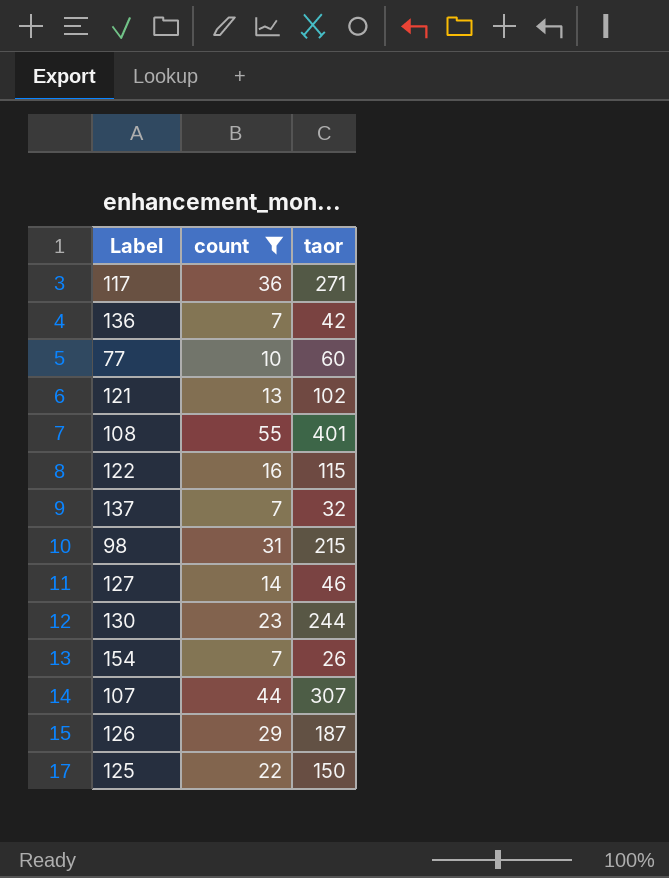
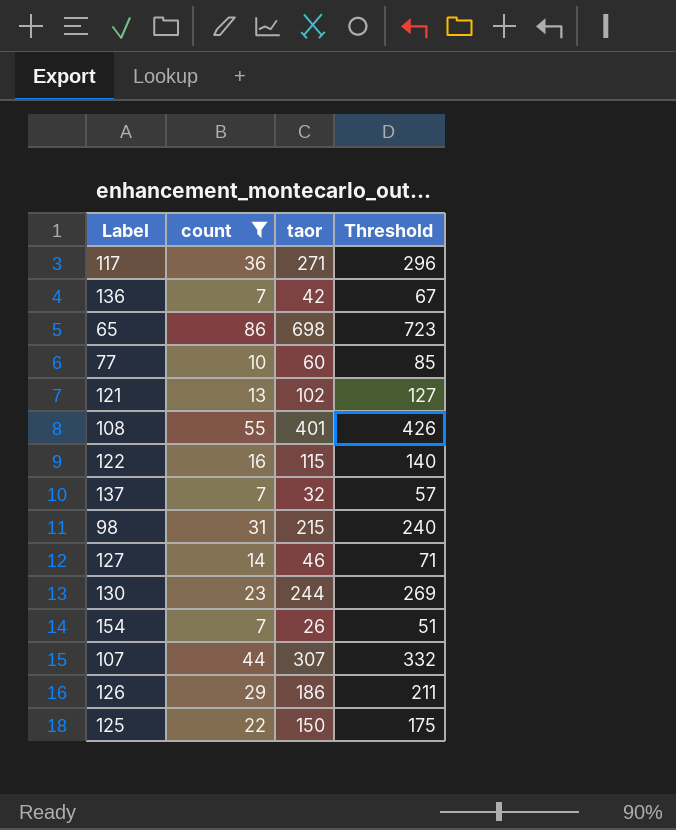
column Threshold | formula: none -> [taor] + 25
row 65: none -> 86 | 698 | 723
126 | taor: 187 -> 186

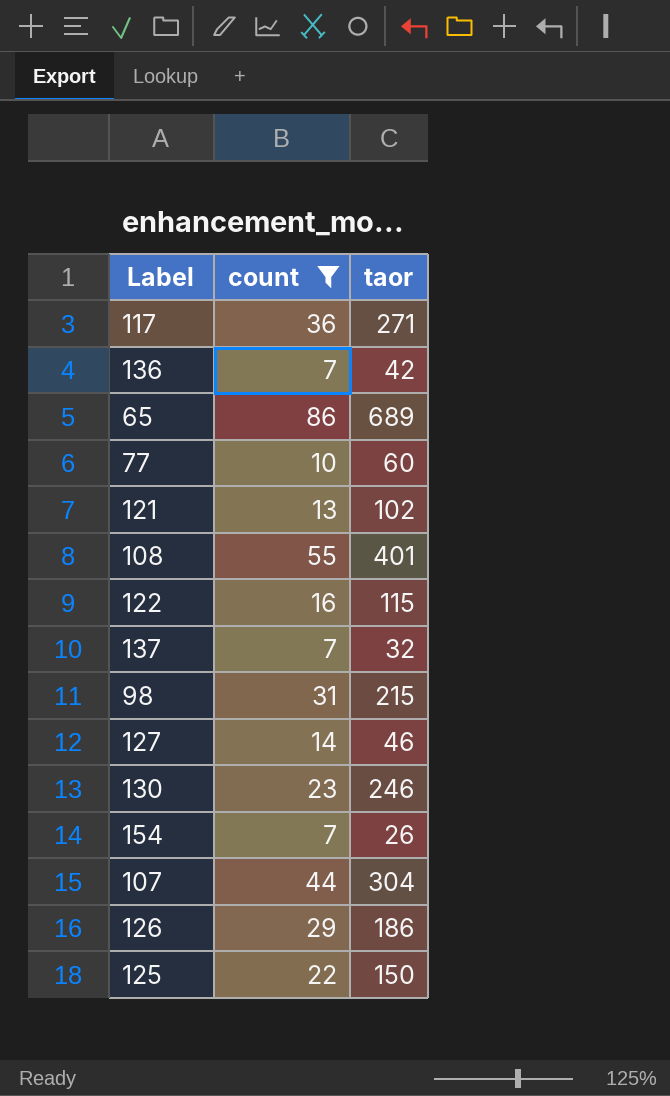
column Threshold | formula: [taor] + 25 -> none
65 | taor: 698 -> 689
130 | taor: 244 -> 246
107 | taor: 307 -> 304

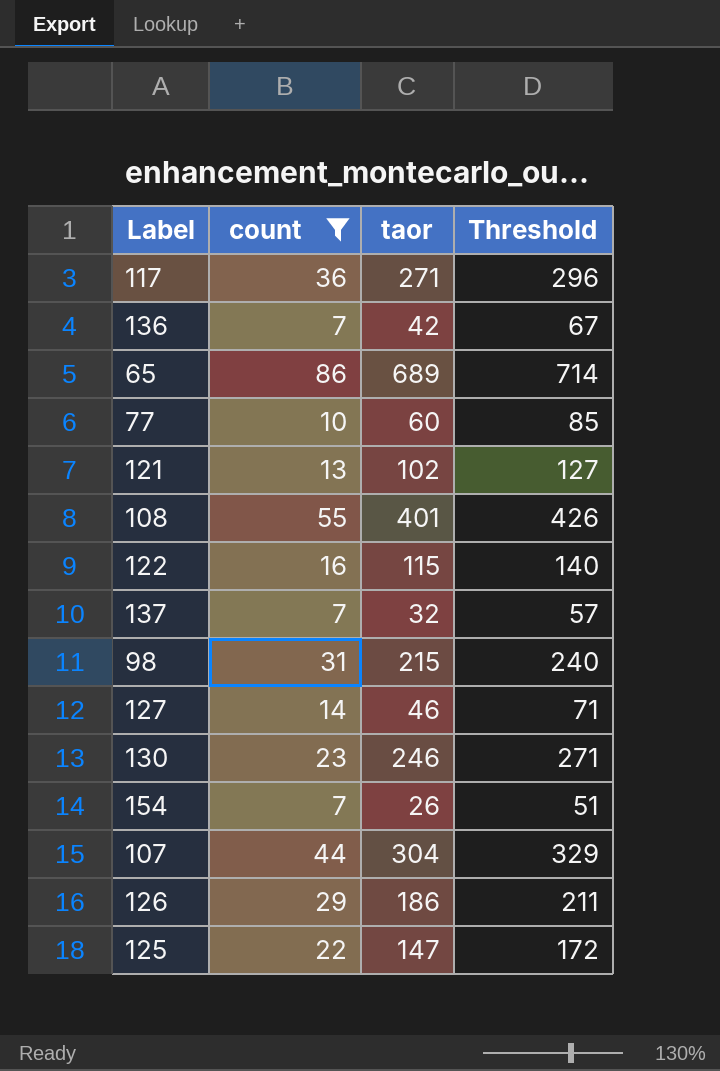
column Threshold | formula: none -> [taor] + 25
125 | taor: 150 -> 147

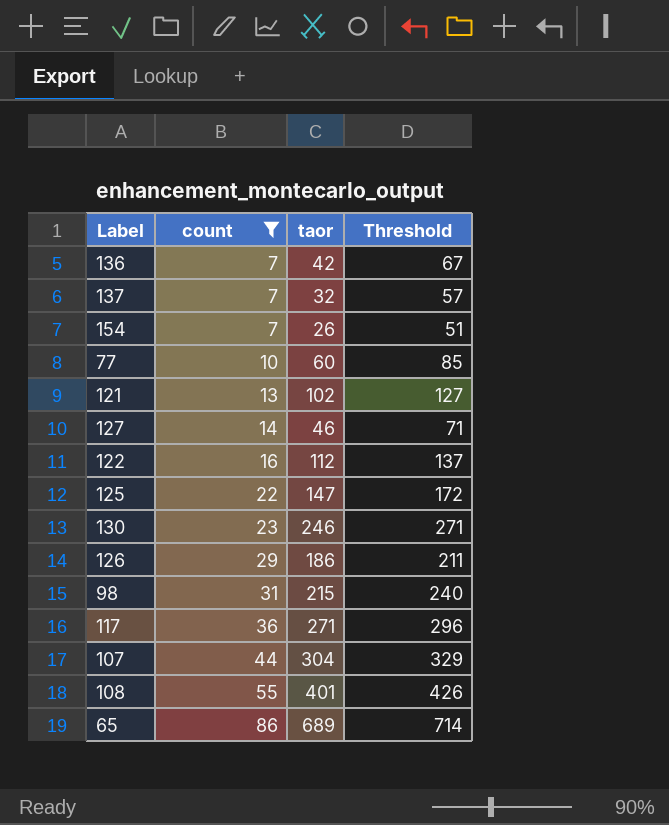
row order: none -> count ascending
122 | taor: 115 -> 112
122 | Threshold: 140 -> 137

